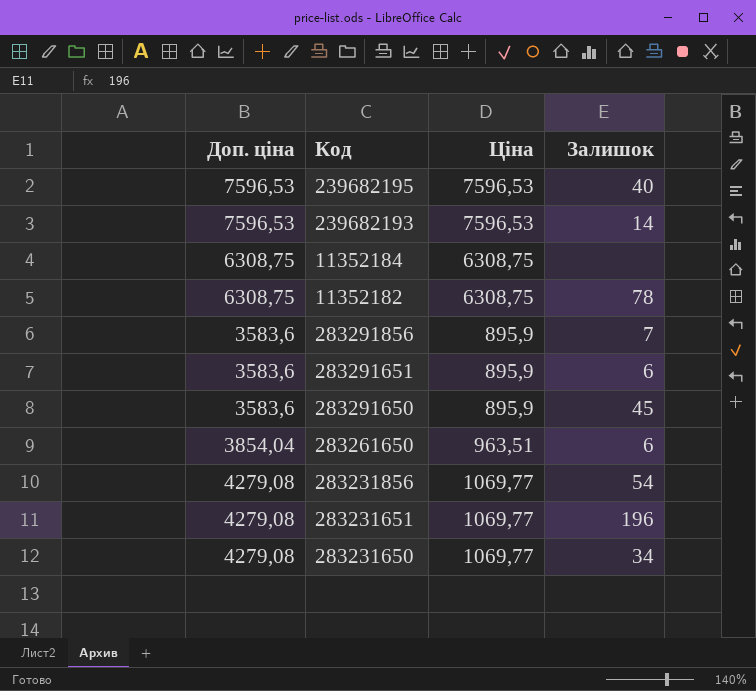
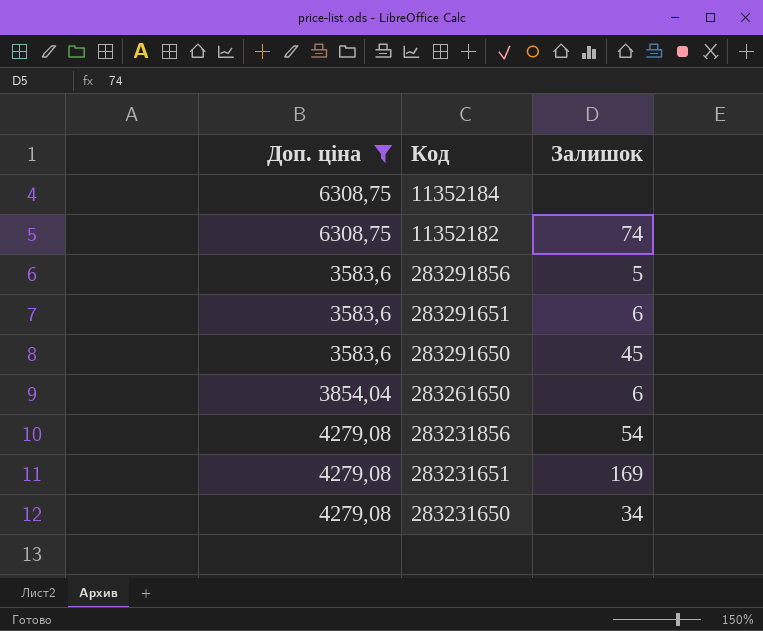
filter: none -> Доп. ціна != 7596,53
column Ціна | position: 3 -> none
11352182 | Залишок: 78 -> 74
283291856 | Залишок: 7 -> 5
283231651 | Залишок: 196 -> 169

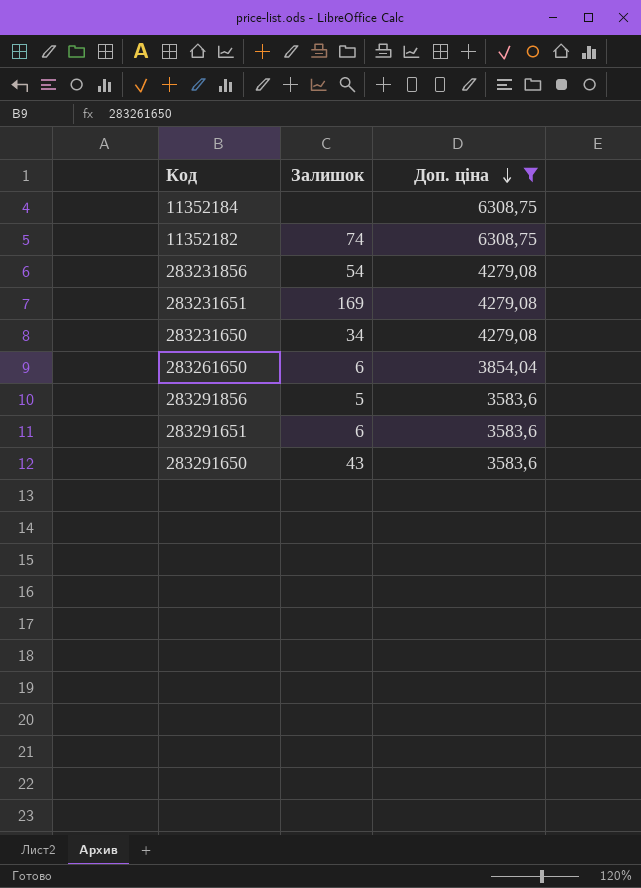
row order: none -> Доп. ціна descending
column Доп. ціна | position: 1 -> 3
283291650 | Залишок: 45 -> 43

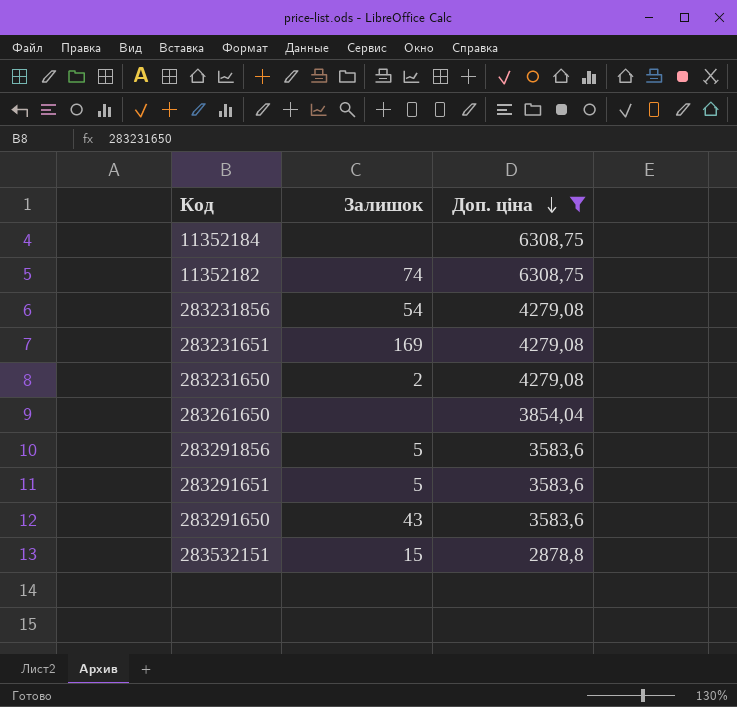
283231650 | Залишок: 34 -> 2
283261650 | Залишок: 6 -> none
283291651 | Залишок: 6 -> 5
row 283532151: none -> 15 | 2878,8

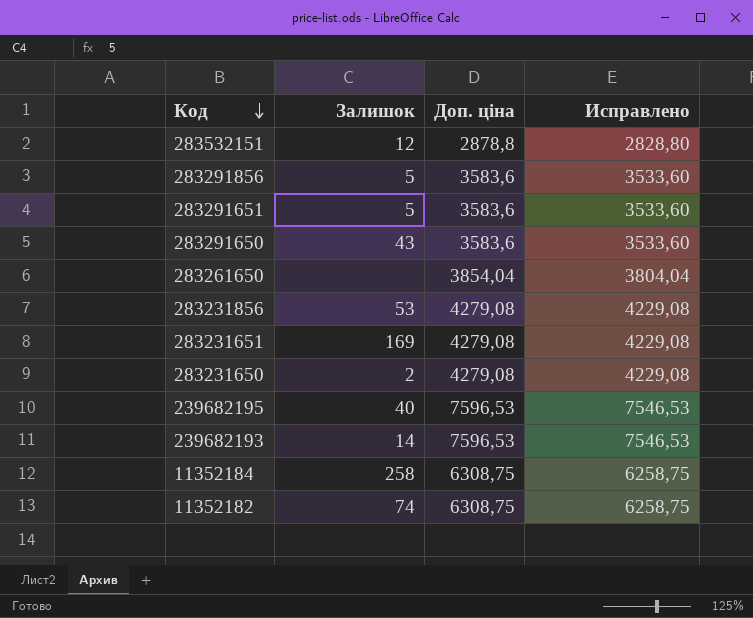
filter: Доп. ціна != 7596,53 -> none
row order: Доп. ціна descending -> Код descending
column Исправлено | formula: none -> [Доп. ціна] - 50
283532151 | Залишок: 15 -> 12
283231856 | Залишок: 54 -> 53
11352184 | Залишок: none -> 258

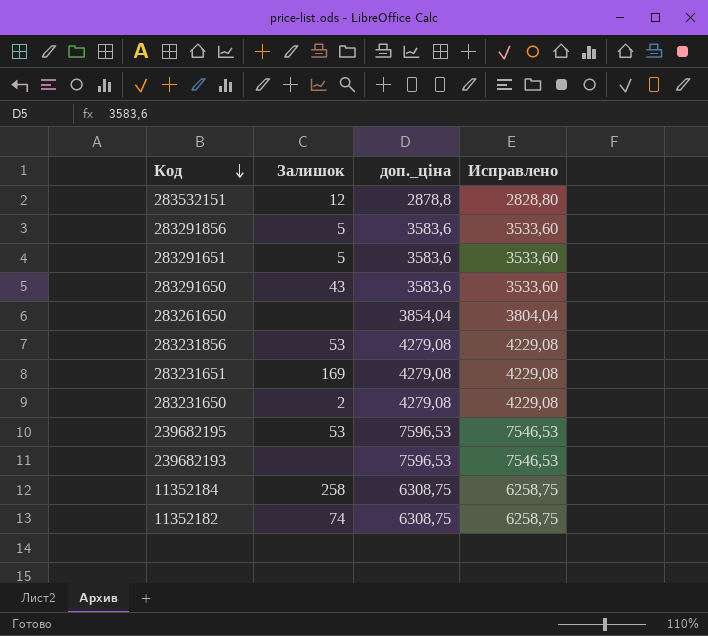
column name: Доп. ціна -> доп._ціна
239682195 | Залишок: 40 -> 53
239682193 | Залишок: 14 -> none

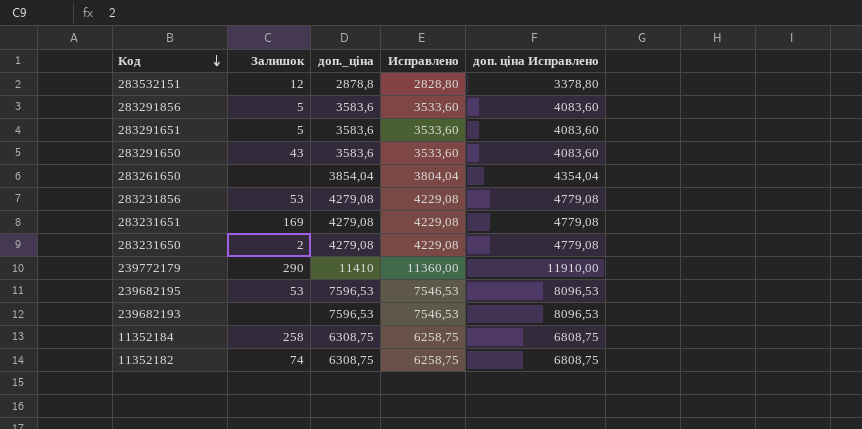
column доп. ціна Исправлено | formula: none -> [доп._ціна] + 500
row 239772179: none -> 290 | 11410 | 11360,00 | 11910,00

